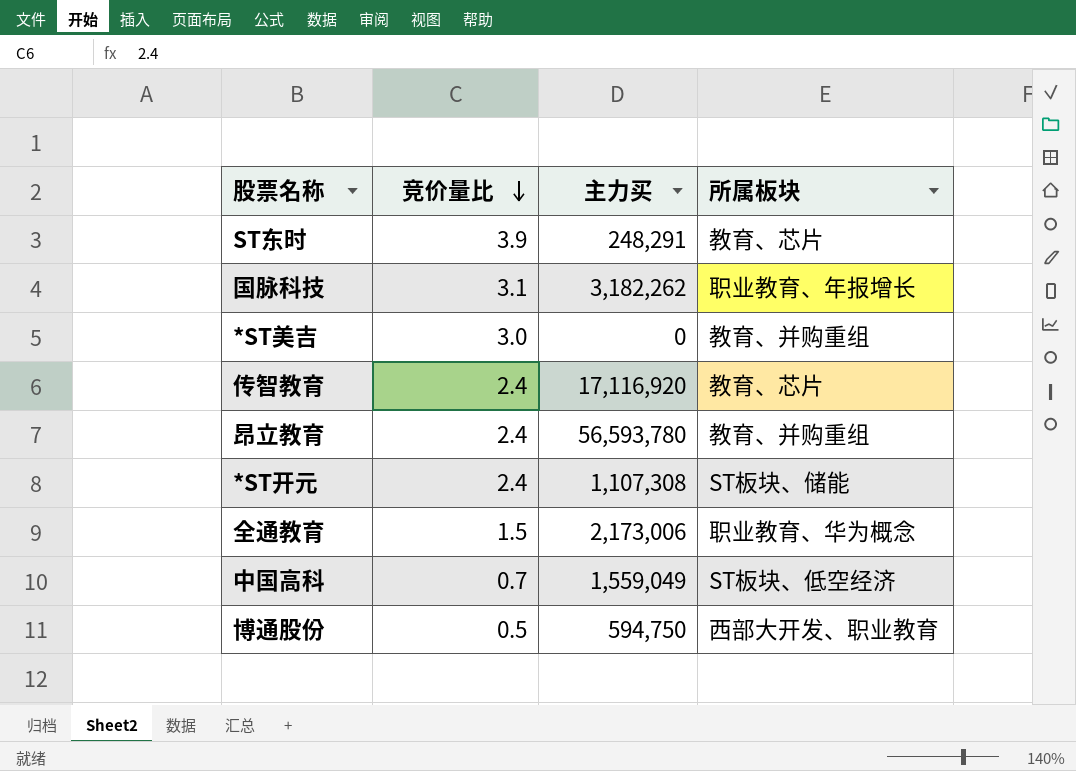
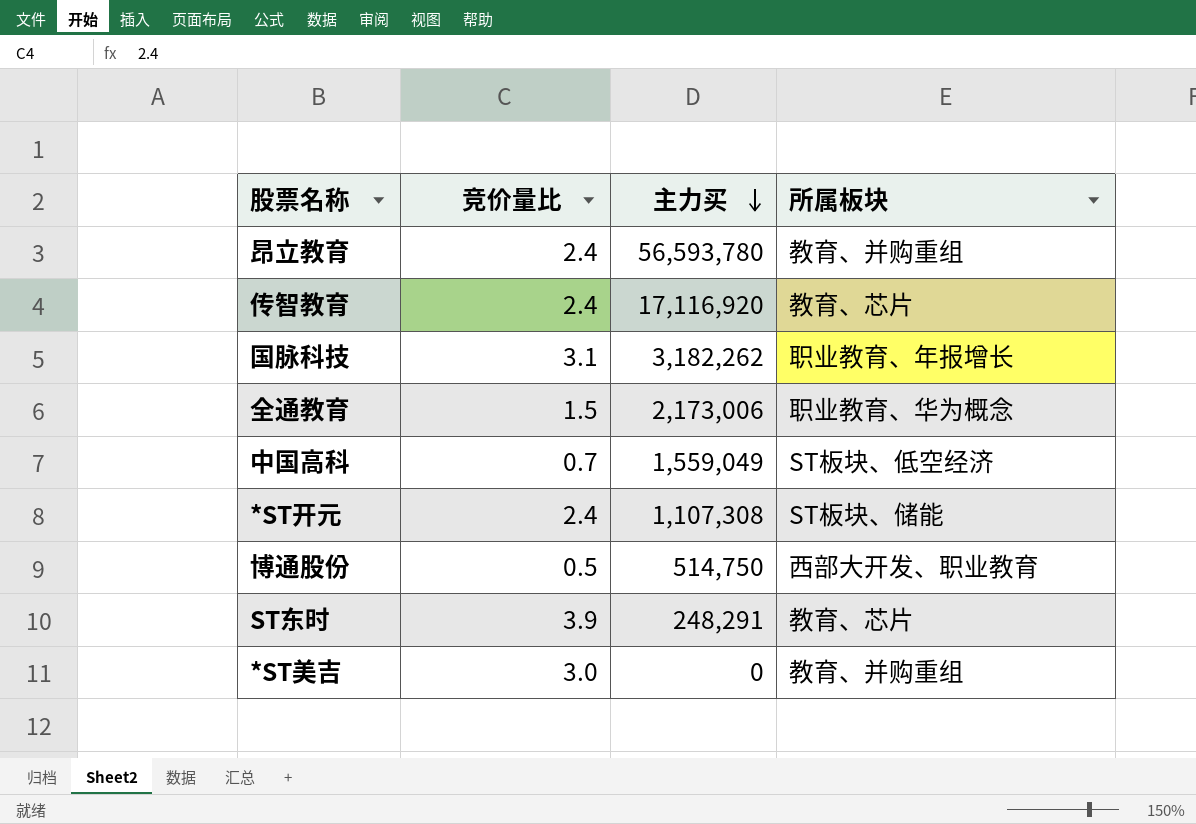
row order: 竞价量比 descending -> 主力买 descending
博通股份 | 主力买: 594,750 -> 514,750

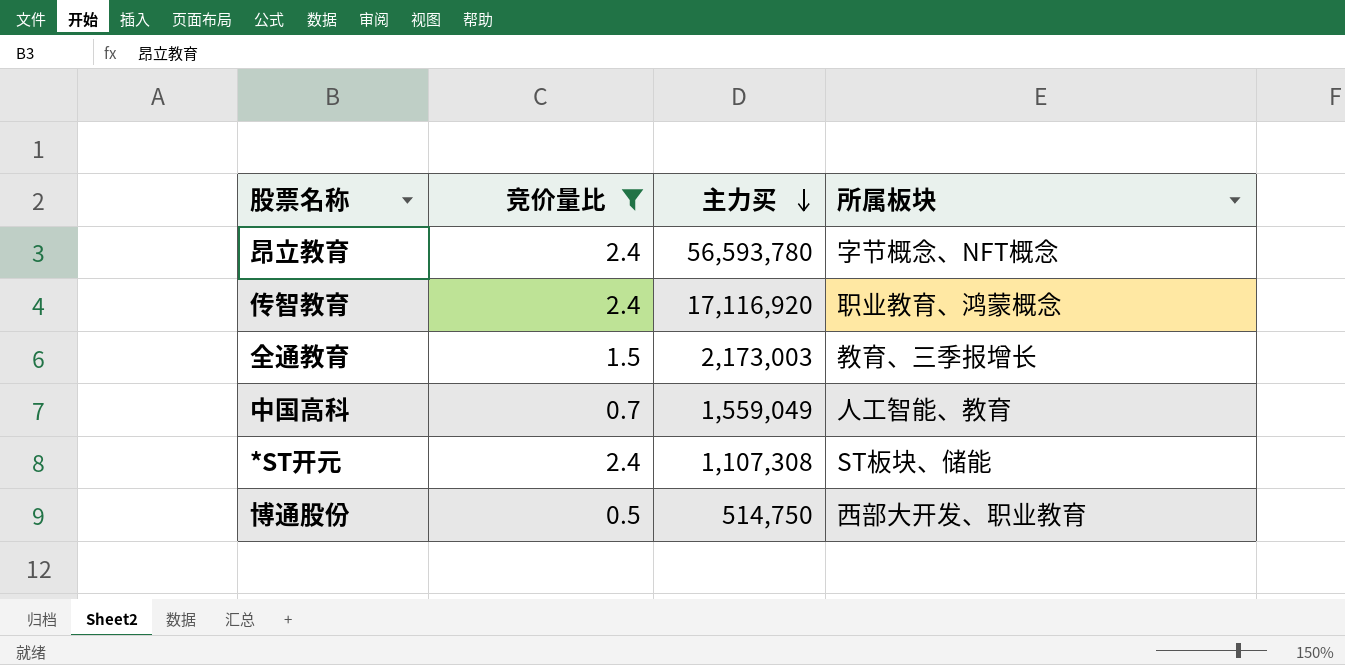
filter: none -> 竞价量比 <= 2.4
昂立教育 | 所属板块: 教育、并购重组 -> 字节概念、NFT概念
传智教育 | 所属板块: 教育、芯片 -> 职业教育、鸿蒙概念
全通教育 | 主力买: 2,173,006 -> 2,173,003
全通教育 | 所属板块: 职业教育、华为概念 -> 教育、三季报增长
中国高科 | 所属板块: ST板块、低空经济 -> 人工智能、教育

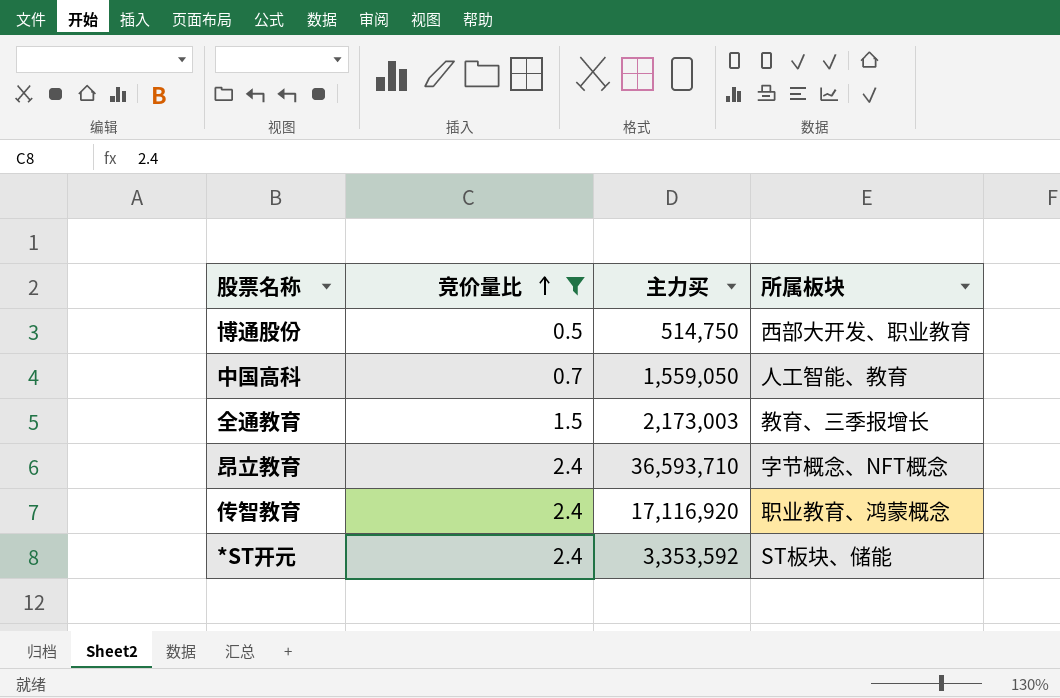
row order: 主力买 descending -> 竞价量比 ascending
中国高科 | 主力买: 1,559,049 -> 1,559,050
昂立教育 | 主力买: 56,593,780 -> 36,593,710
*ST开元 | 主力买: 1,107,308 -> 3,353,592

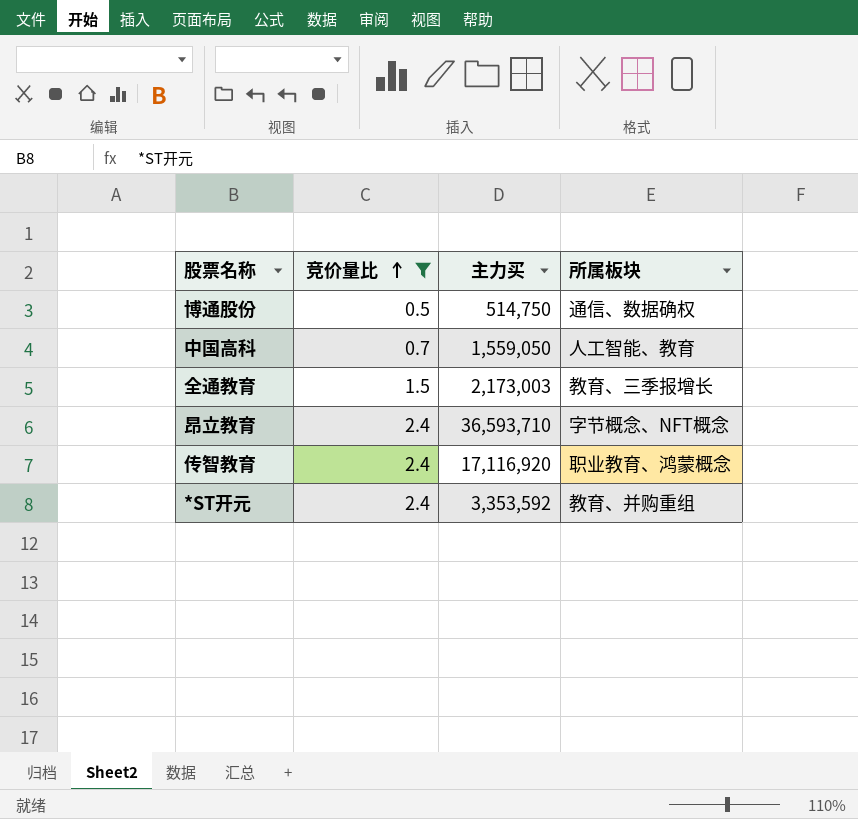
博通股份 | 所属板块: 西部大开发、职业教育 -> 通信、数据确权
*ST开元 | 所属板块: ST板块、储能 -> 教育、并购重组

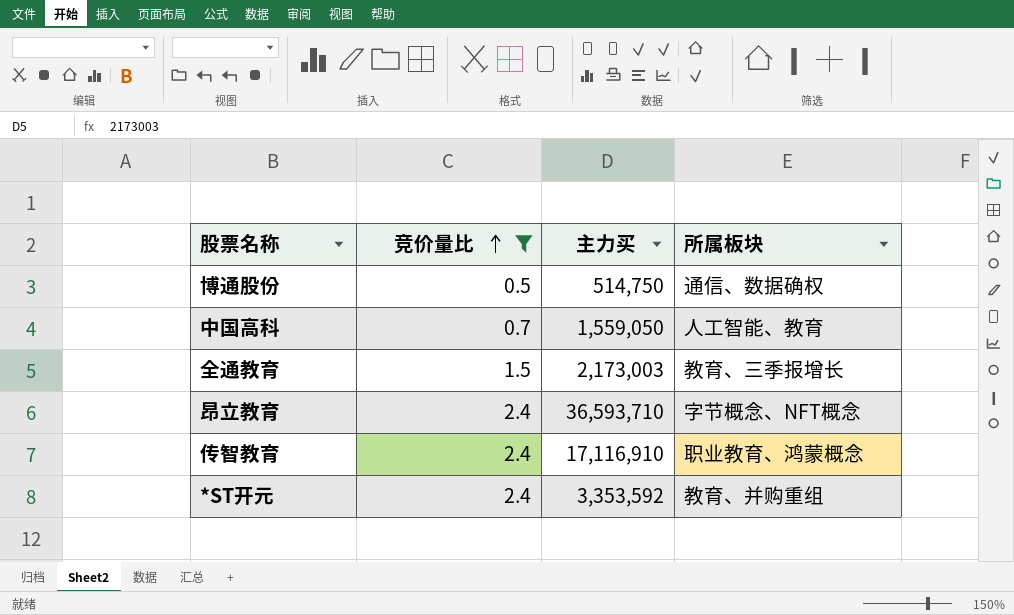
传智教育 | 主力买: 17,116,920 -> 17,116,910

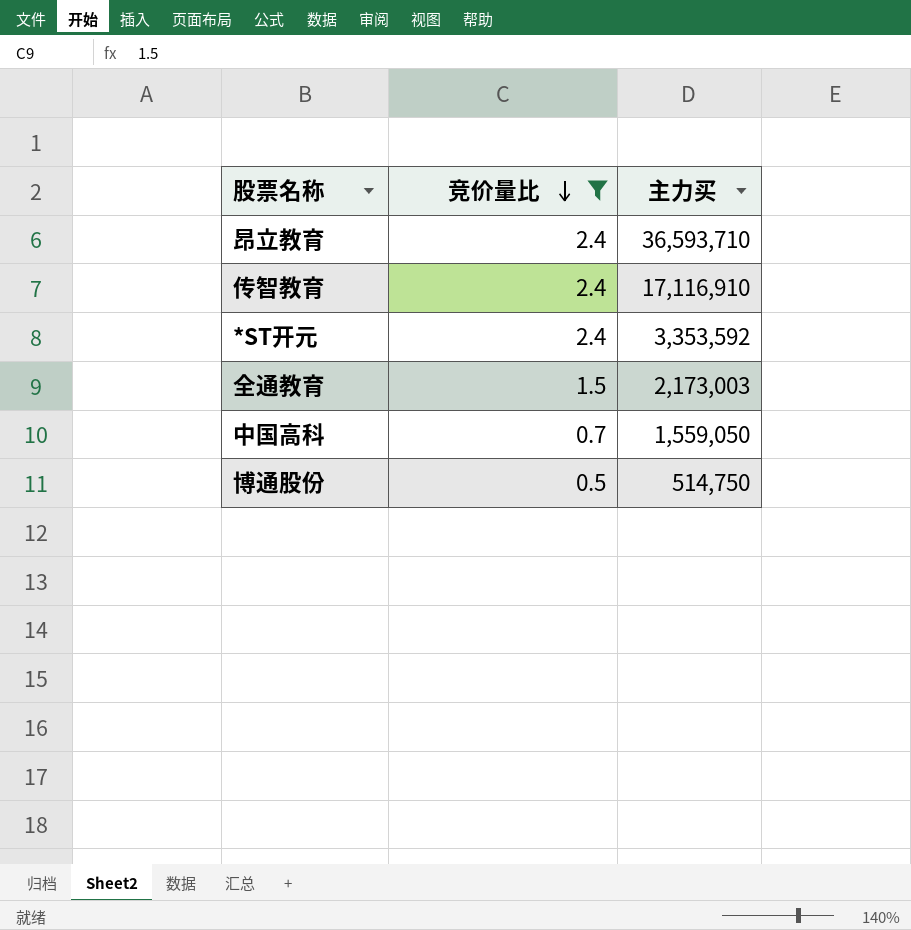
row order: 竞价量比 ascending -> 竞价量比 descending
column 所属板块 | position: 4 -> none

